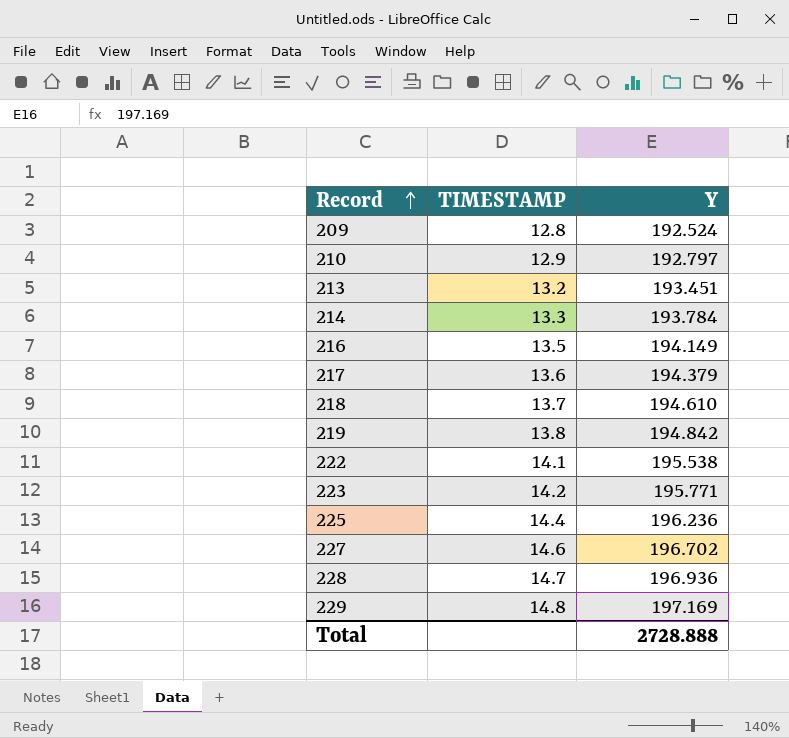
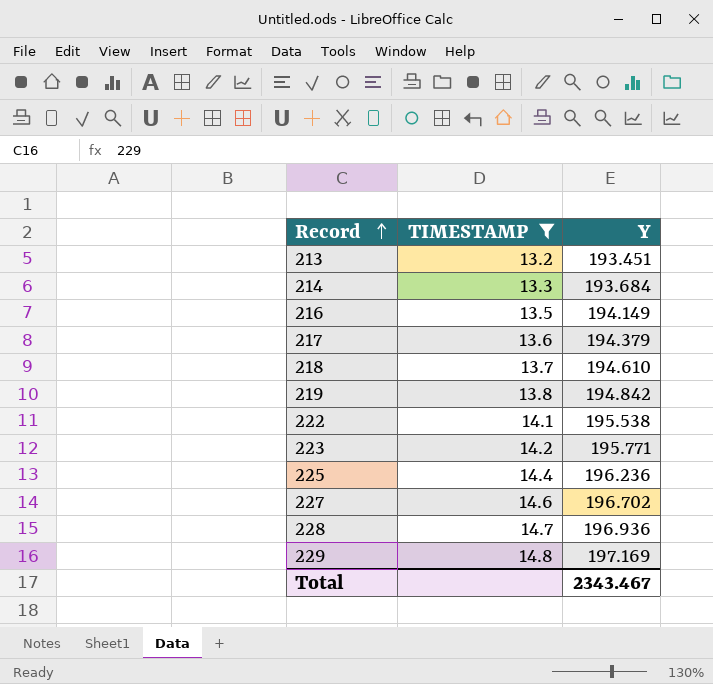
filter: none -> TIMESTAMP >= 13.2
214 | Y: 193.784 -> 193.684
Total | Y: 2728.888 -> 2343.467

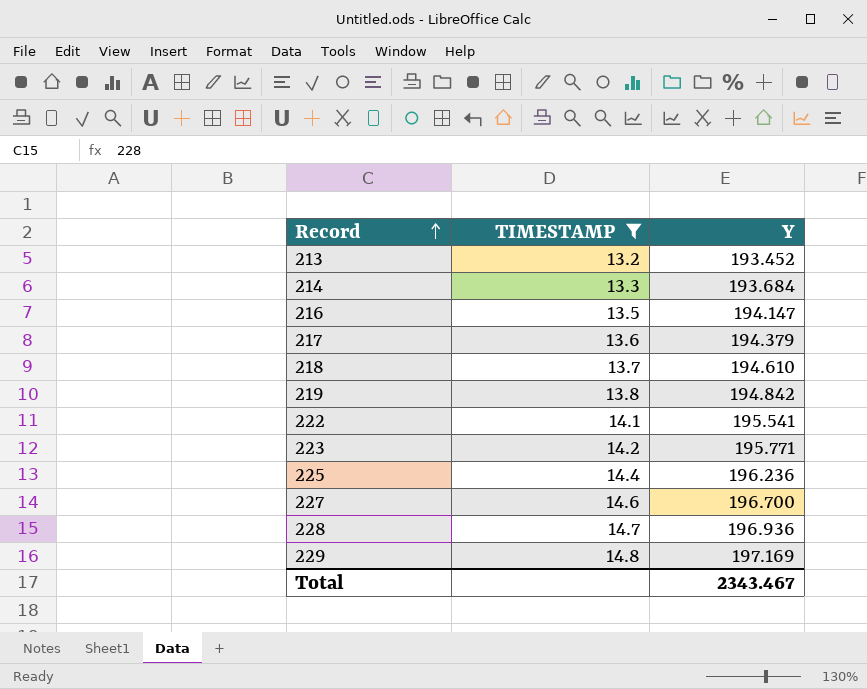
213 | Y: 193.451 -> 193.452
216 | Y: 194.149 -> 194.147
222 | Y: 195.538 -> 195.541
227 | Y: 196.702 -> 196.700

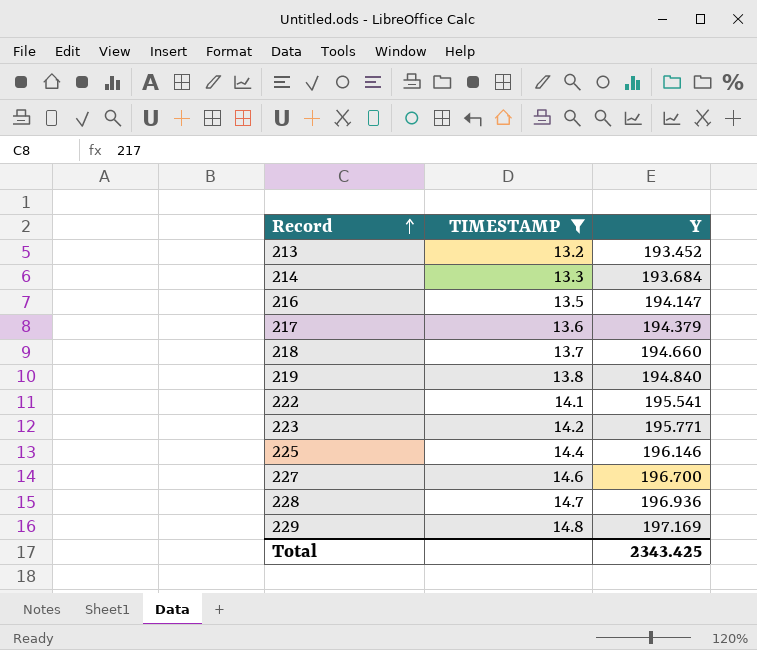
218 | Y: 194.610 -> 194.660
219 | Y: 194.842 -> 194.840
225 | Y: 196.236 -> 196.146
Total | Y: 2343.467 -> 2343.425

